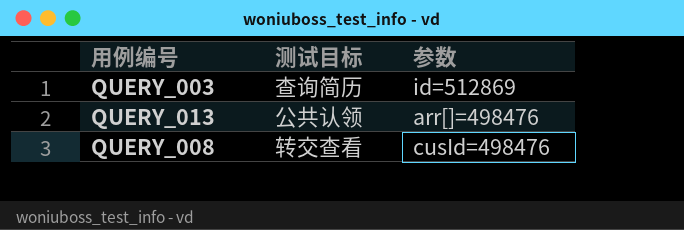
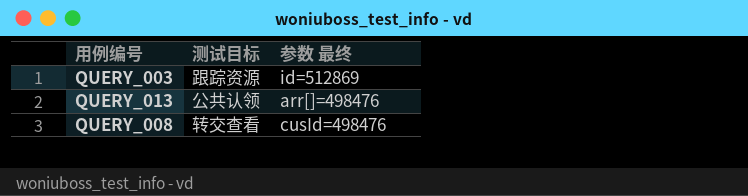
column name: 参数 -> 参数 最终
QUERY_003 | 测试目标: 查询简历 -> 跟踪资源

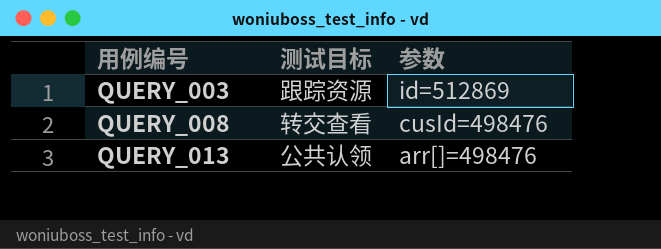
row order: none -> 用例编号 ascending
column name: 参数 最终 -> 参数

